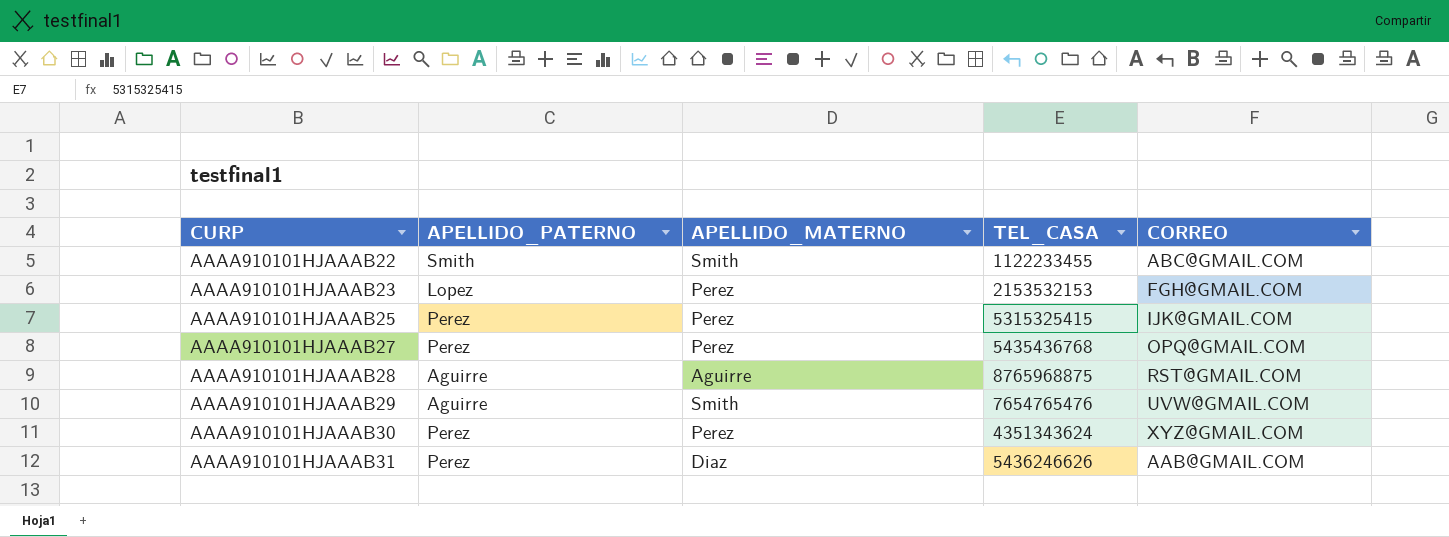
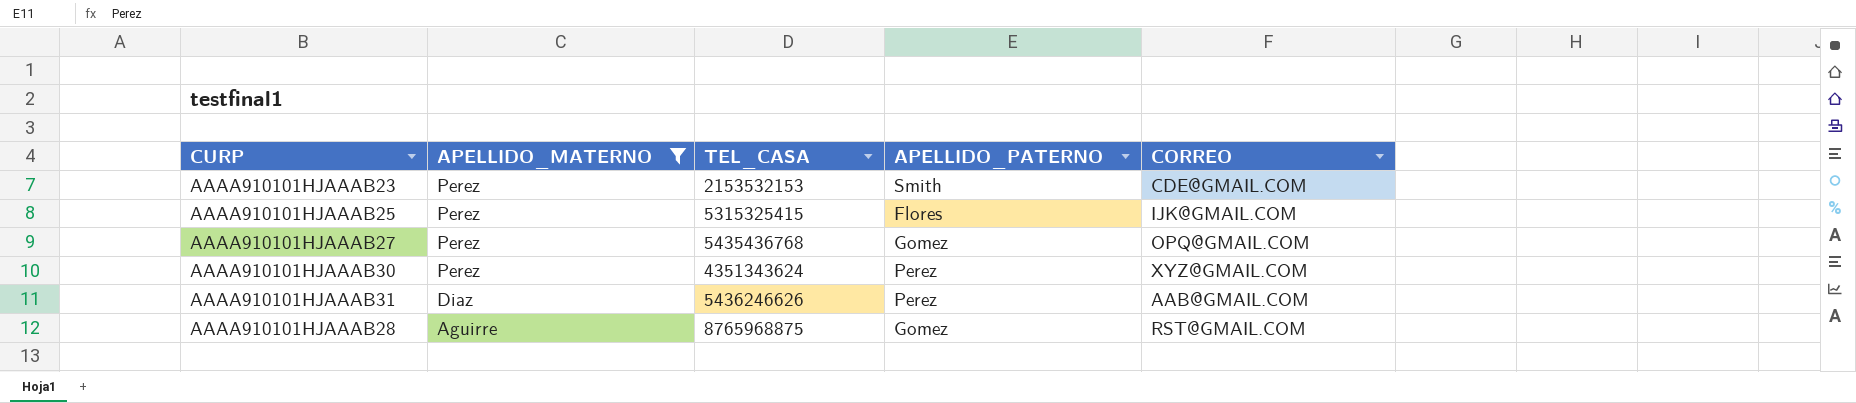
filter: none -> APELLIDO_MATERNO != Smith
row order: CURP ascending -> APELLIDO_MATERNO descending
column APELLIDO_PATERNO | position: 2 -> 4
AAAA910101HJAAAB23 | APELLIDO_PATERNO: Lopez -> Smith
AAAA910101HJAAAB23 | CORREO: FGH@GMAIL.COM -> CDE@GMAIL.COM
AAAA910101HJAAAB25 | APELLIDO_PATERNO: Perez -> Flores
AAAA910101HJAAAB27 | APELLIDO_PATERNO: Perez -> Gomez
AAAA910101HJAAAB28 | APELLIDO_PATERNO: Aguirre -> Gomez

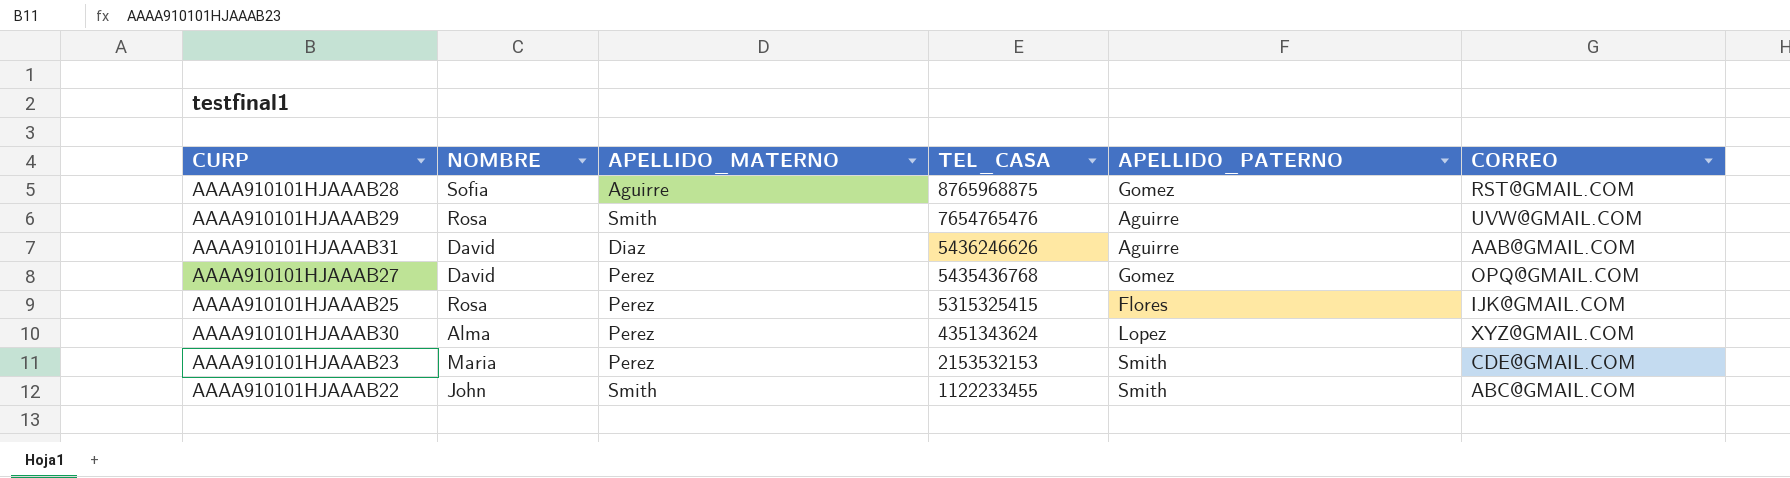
filter: APELLIDO_MATERNO != Smith -> none
row order: APELLIDO_MATERNO descending -> TEL_CASA descending
column NOMBRE | position: none -> 2
AAAA910101HJAAAB31 | APELLIDO_PATERNO: Perez -> Aguirre
AAAA910101HJAAAB30 | APELLIDO_PATERNO: Perez -> Lopez

